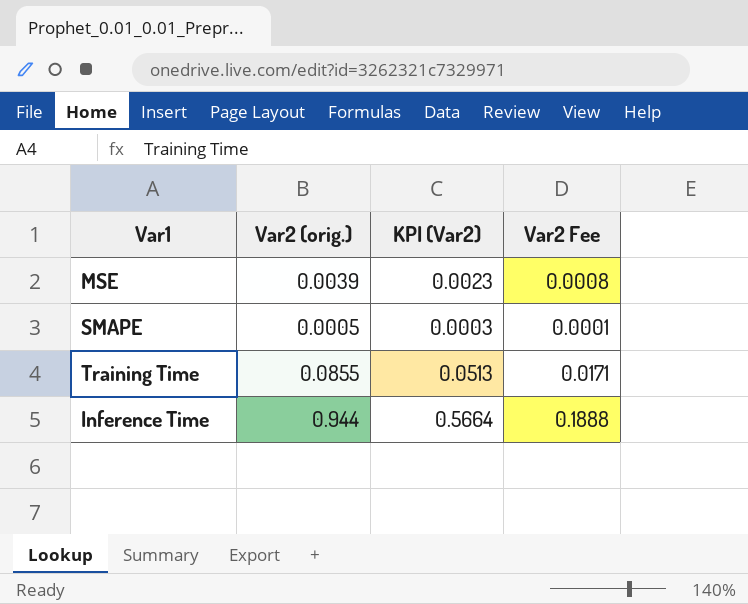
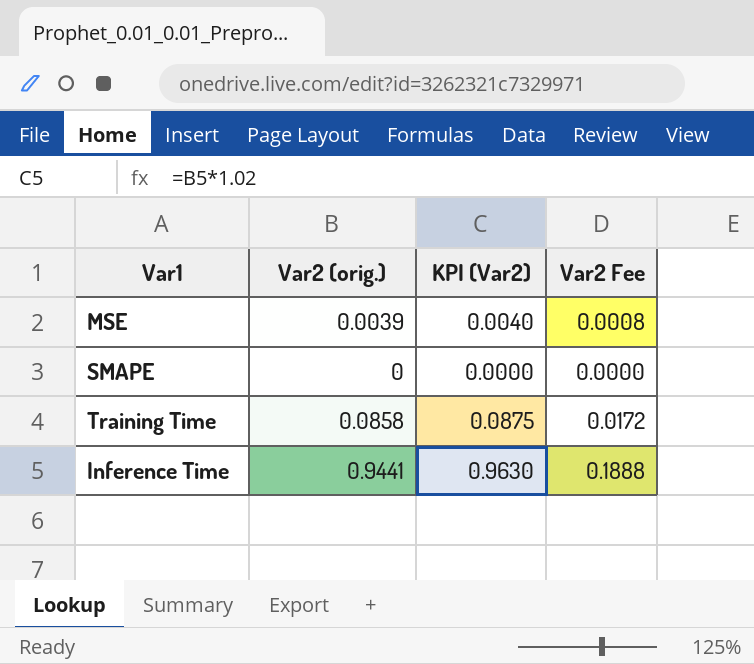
column KPI (Var2) | formula: [Var2 (orig.)] * 0.6 -> [Var2 (orig.)] * 1.02
SMAPE | Var2 (orig.): 0.0005 -> 0
SMAPE | Var2 Fee: 0.0001 -> 0.0000
Training Time | Var2 (orig.): 0.0855 -> 0.0858
Training Time | Var2 Fee: 0.0171 -> 0.0172
Inference Time | Var2 (orig.): 0.944 -> 0.9441

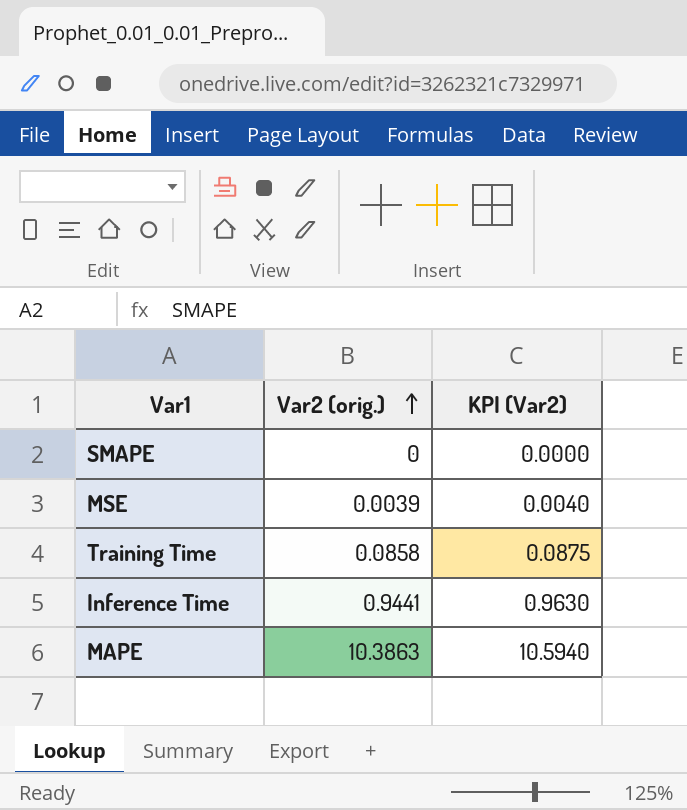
row order: none -> Var2 (orig.) ascending
column Var2 Fee | formula: [Var2 (orig.)] * 0.2 -> none
row MAPE: none -> 10.3863 | 10.5940

